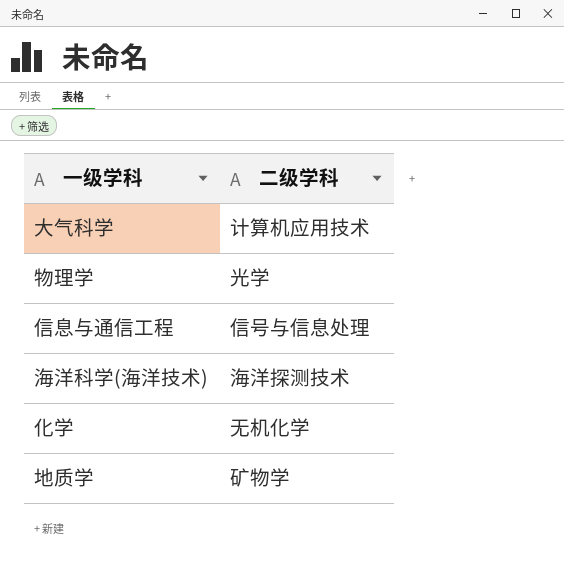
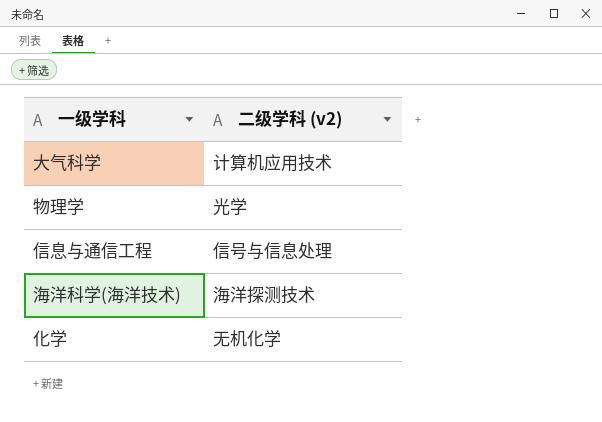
column name: 二级学科 -> 二级学科 (v2)
row 地质学: 矿物学 -> none

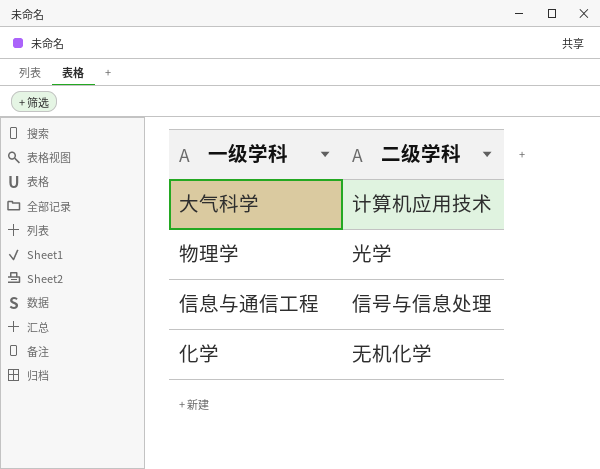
column name: 二级学科 (v2) -> 二级学科
row 海洋科学(海洋技术): 海洋探测技术 -> none

